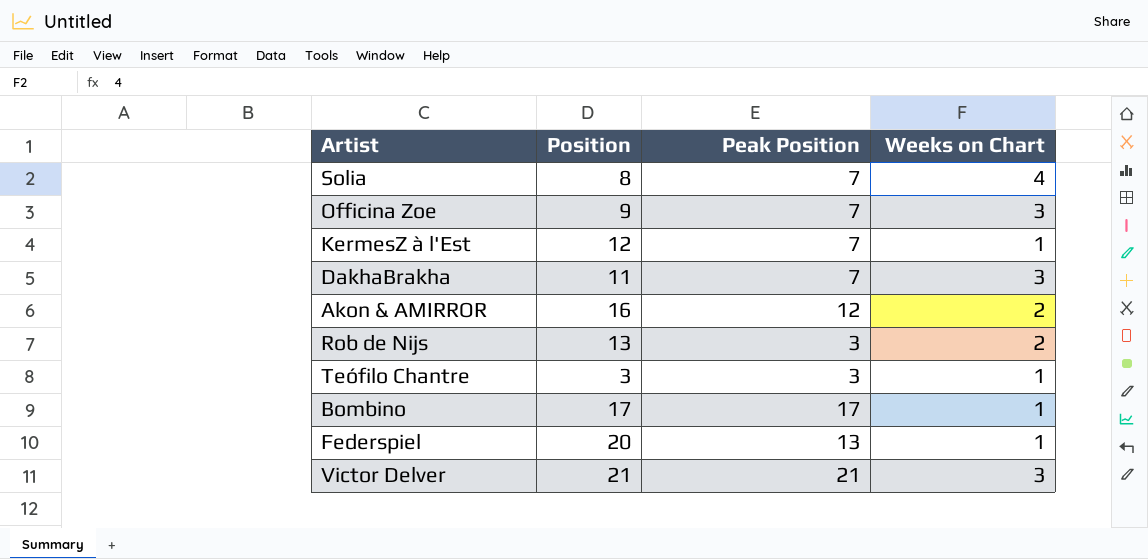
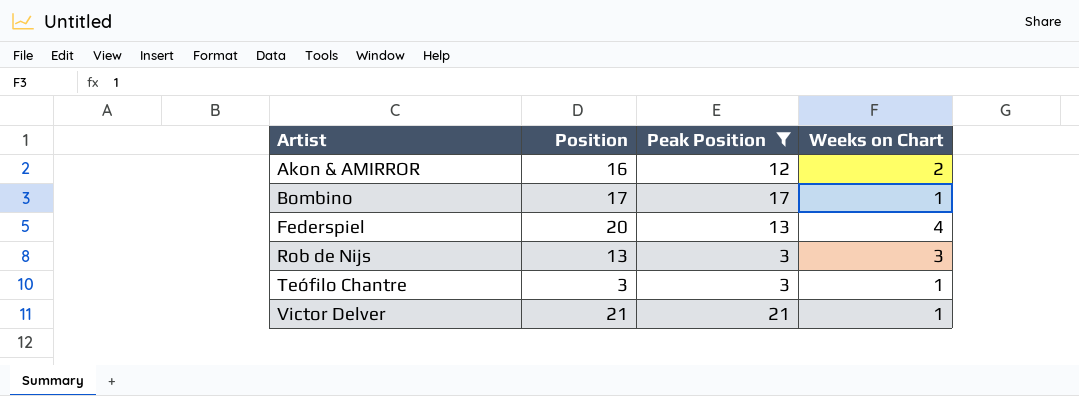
filter: none -> Peak Position != 7
row order: none -> Artist ascending
Federspiel | Weeks on Chart: 1 -> 4
Rob de Nijs | Weeks on Chart: 2 -> 3
Victor Delver | Weeks on Chart: 3 -> 1

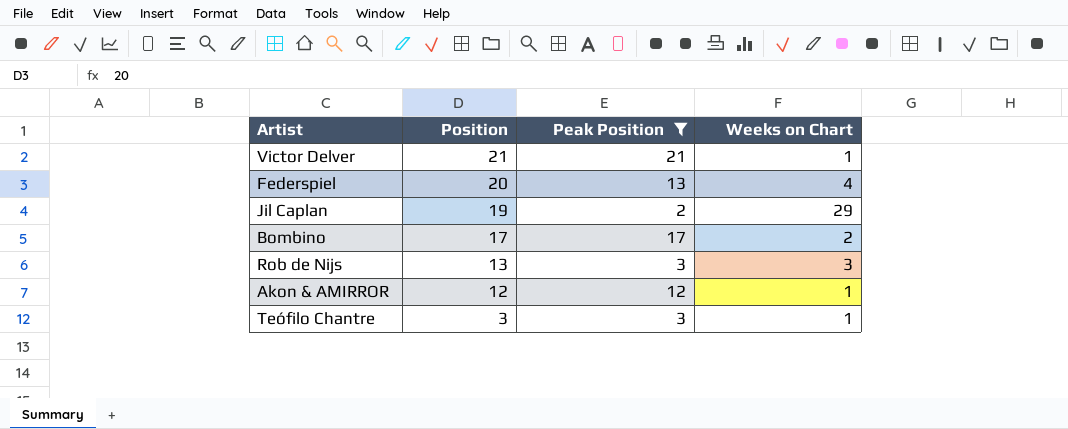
row order: Artist ascending -> Position descending
row Jil Caplan: none -> 19 | 2 | 29
Bombino | Weeks on Chart: 1 -> 2
Akon & AMIRROR | Position: 16 -> 12
Akon & AMIRROR | Weeks on Chart: 2 -> 1

